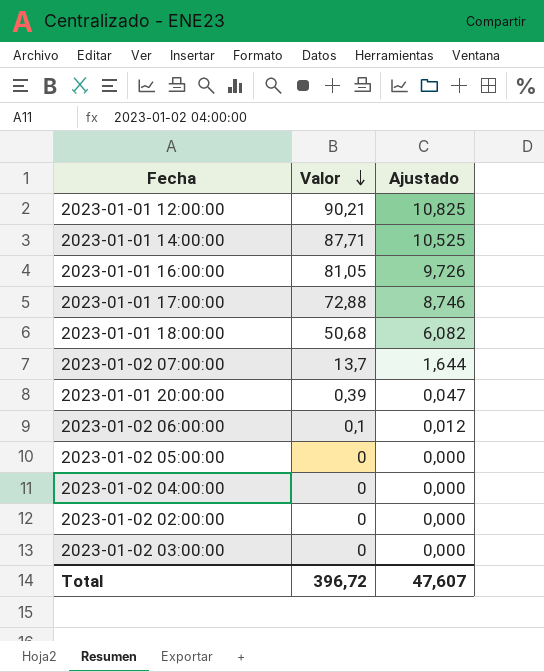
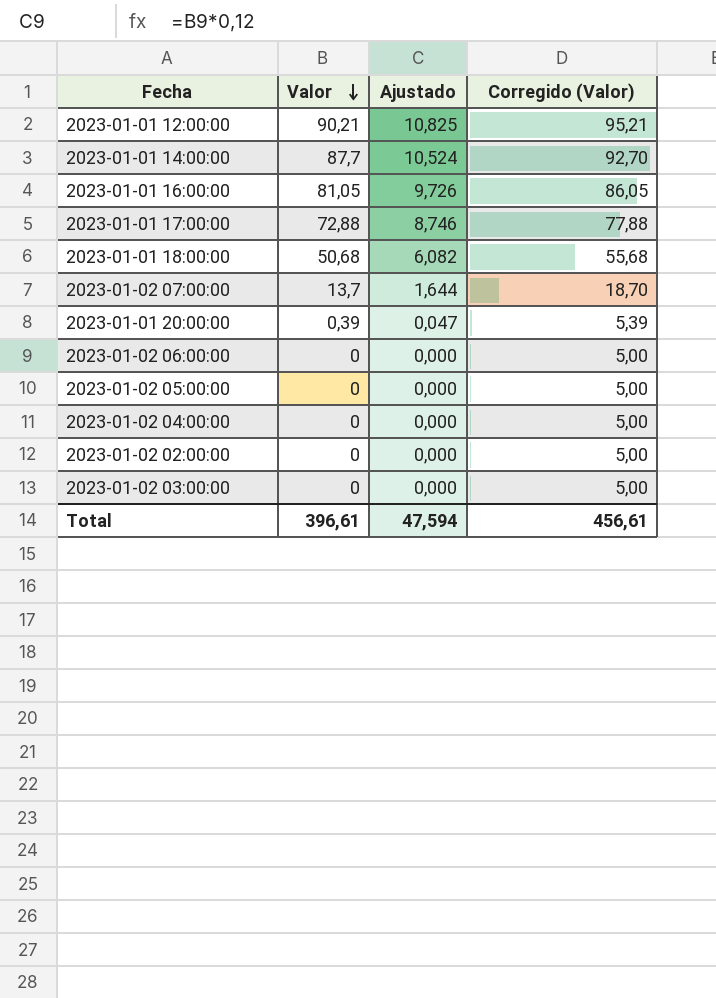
column Corregido (Valor) | formula: none -> [Valor] + 5
2023-01-01 14:00:00 | Valor: 87,71 -> 87,7
2023-01-01 14:00:00 | Ajustado: 10,525 -> 10,524
2023-01-02 06:00:00 | Valor: 0,1 -> 0
2023-01-02 06:00:00 | Ajustado: 0,012 -> 0,000
Total | Valor: 396,72 -> 396,61
Total | Ajustado: 47,607 -> 47,594

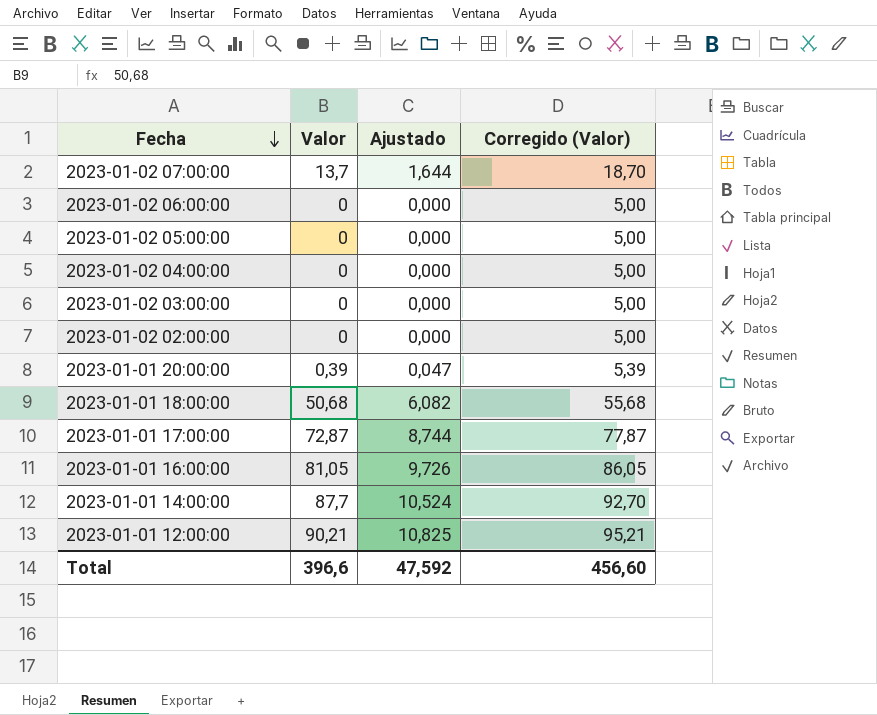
row order: Valor descending -> Fecha descending
2023-01-01 17:00:00 | Valor: 72,88 -> 72,87
2023-01-01 17:00:00 | Ajustado: 8,746 -> 8,744
2023-01-01 17:00:00 | Corregido (Valor): 77,88 -> 77,87
Total | Valor: 396,61 -> 396,6
Total | Ajustado: 47,594 -> 47,592
Total | Corregido (Valor): 456,61 -> 456,60

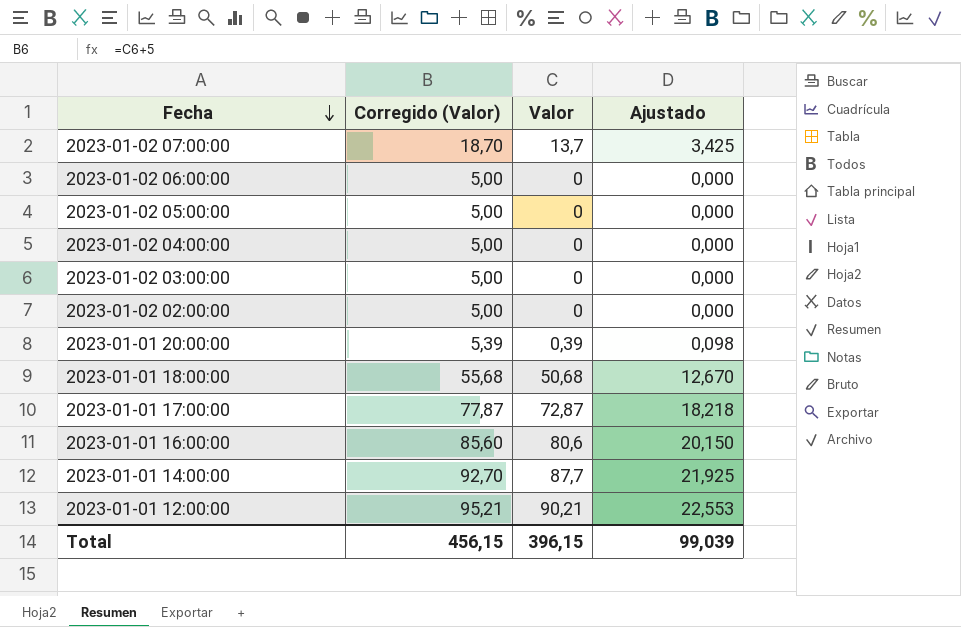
column Corregido (Valor) | position: 4 -> 2
column Ajustado | formula: [Valor] * 0,12 -> [Valor] * 0,25
2023-01-01 16:00:00 | Corregido (Valor): 86,05 -> 85,60
2023-01-01 16:00:00 | Valor: 81,05 -> 80,6
Total | Corregido (Valor): 456,60 -> 456,15
Total | Valor: 396,6 -> 396,15
Total | Ajustado: 47,592 -> 99,039

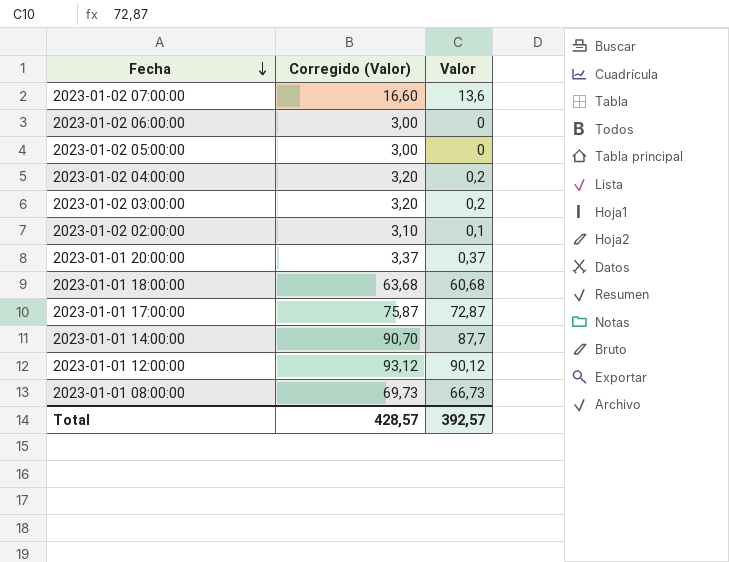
column Ajustado | formula: [Valor] * 0,25 -> none
column Corregido (Valor) | formula: [Valor] + 5 -> [Valor] + 3
row 2023-01-01 16:00:00: 85,60 | 80,6 | 20,150 -> none
2023-01-02 07:00:00 | Valor: 13,7 -> 13,6
2023-01-02 04:00:00 | Valor: 0 -> 0,2
2023-01-02 03:00:00 | Valor: 0 -> 0,2
2023-01-02 02:00:00 | Valor: 0 -> 0,1
2023-01-01 20:00:00 | Valor: 0,39 -> 0,37
2023-01-01 18:00:00 | Valor: 50,68 -> 60,68
2023-01-01 12:00:00 | Valor: 90,21 -> 90,12
row 2023-01-01 08:00:00: none -> 69,73 | 66,73
Total | Corregido (Valor): 456,15 -> 428,57
Total | Valor: 396,15 -> 392,57

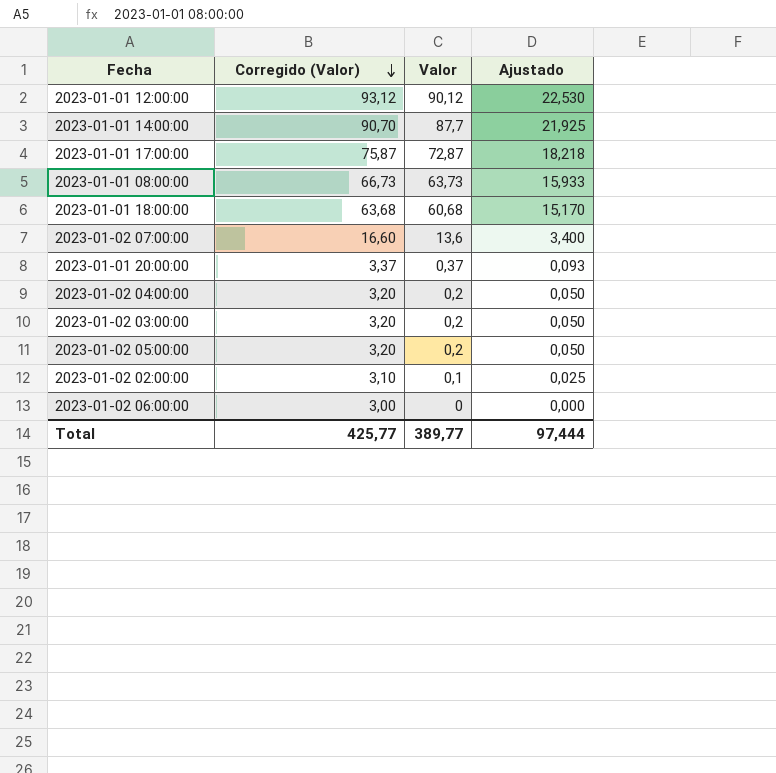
row order: Fecha descending -> Corregido (Valor) descending
column Ajustado | formula: none -> [Valor] * 0,25
2023-01-01 08:00:00 | Corregido (Valor): 69,73 -> 66,73
2023-01-01 08:00:00 | Valor: 66,73 -> 63,73
2023-01-02 05:00:00 | Corregido (Valor): 3,00 -> 3,20
2023-01-02 05:00:00 | Valor: 0 -> 0,2
Total | Corregido (Valor): 428,57 -> 425,77
Total | Valor: 392,57 -> 389,77

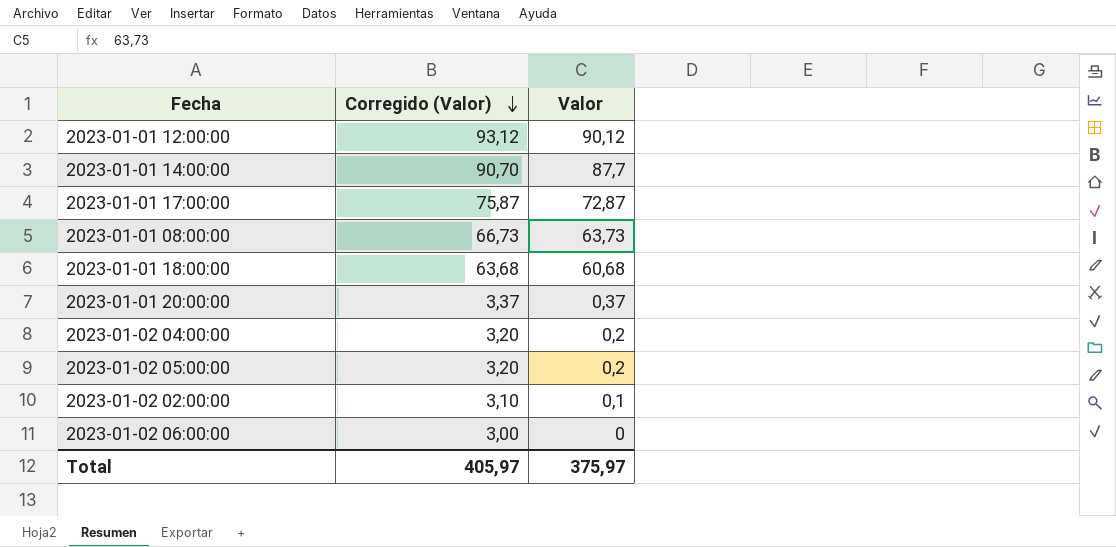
column Ajustado | formula: [Valor] * 0,25 -> none
row 2023-01-02 07:00:00: 16,60 | 13,6 | 3,400 -> none
row 2023-01-02 03:00:00: 3,20 | 0,2 | 0,050 -> none
Total | Corregido (Valor): 425,77 -> 405,97
Total | Valor: 389,77 -> 375,97

